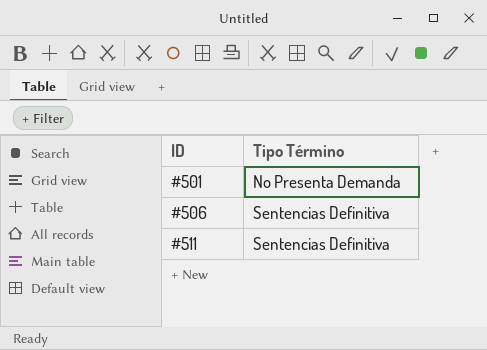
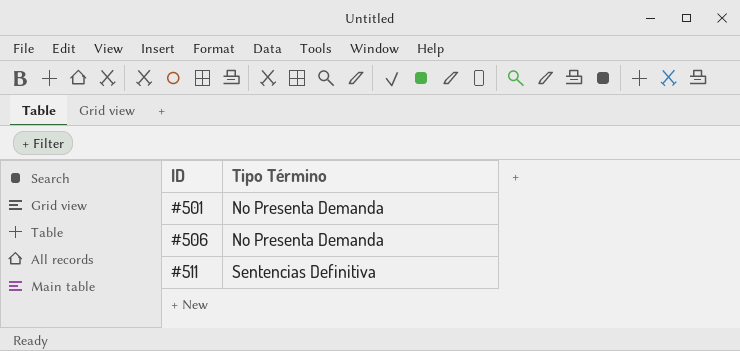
#506 | Tipo Término: Sentencias Definitiva -> No Presenta Demanda

